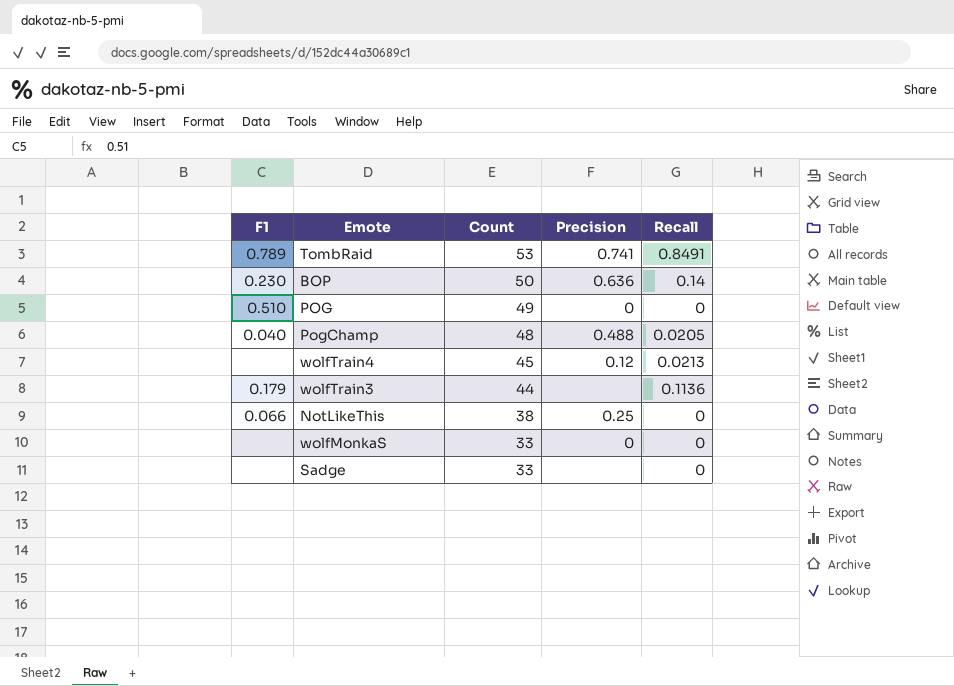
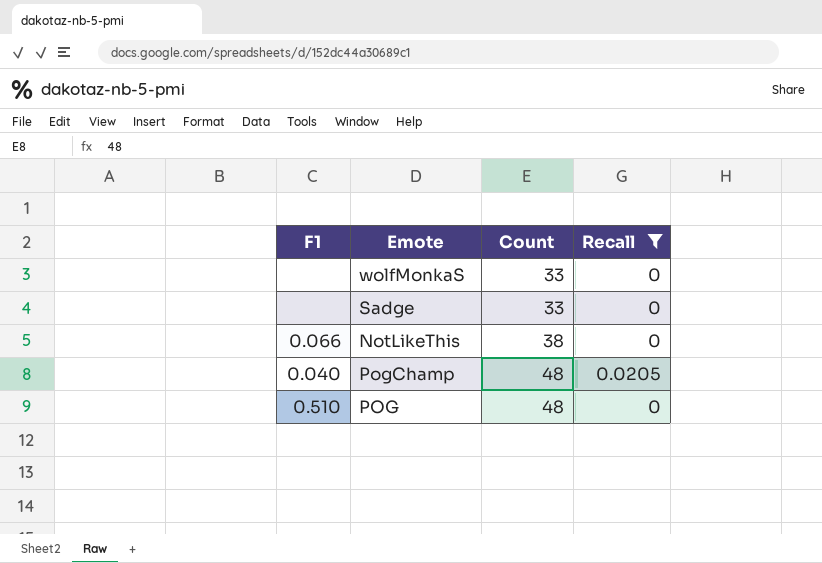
filter: none -> Recall <= 0.0205
row order: Count descending -> Count ascending
column Precision | position: 4 -> none
POG | Count: 49 -> 48

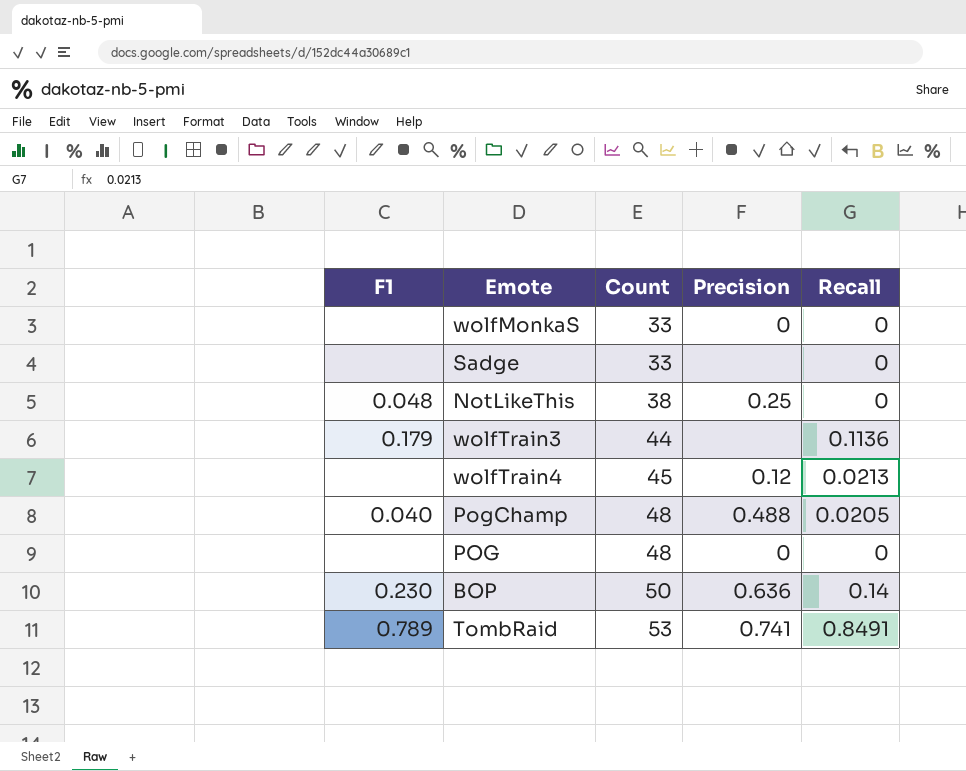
filter: Recall <= 0.0205 -> none
column Precision | position: none -> 4
NotLikeThis | F1: 0.066 -> 0.048
POG | F1: 0.510 -> none

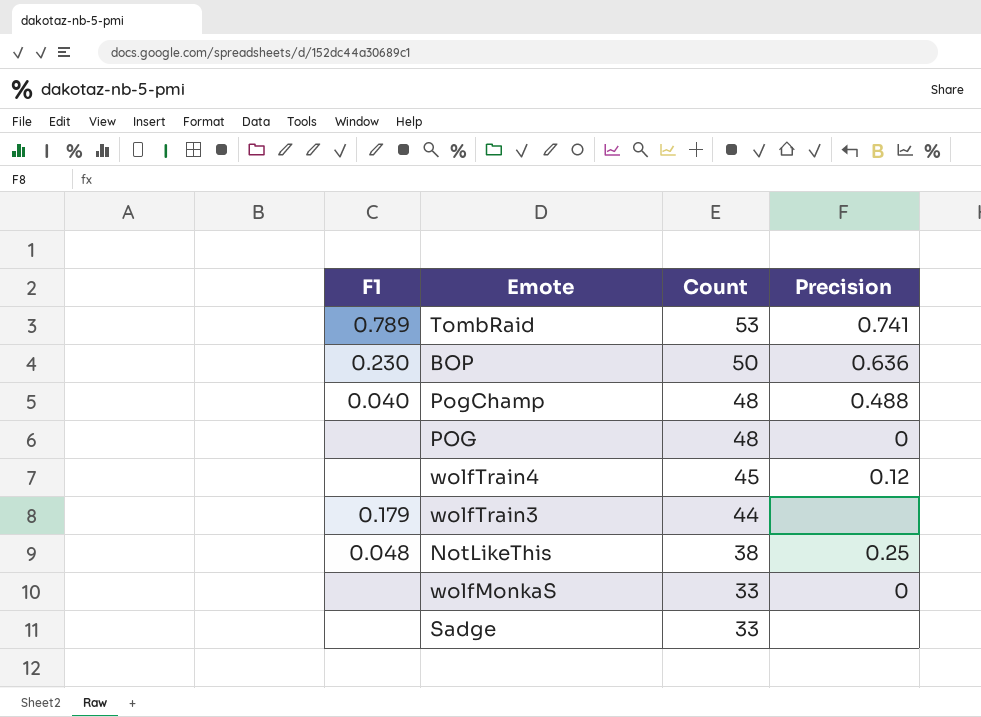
row order: Count ascending -> Count descending
column Recall | position: 5 -> none

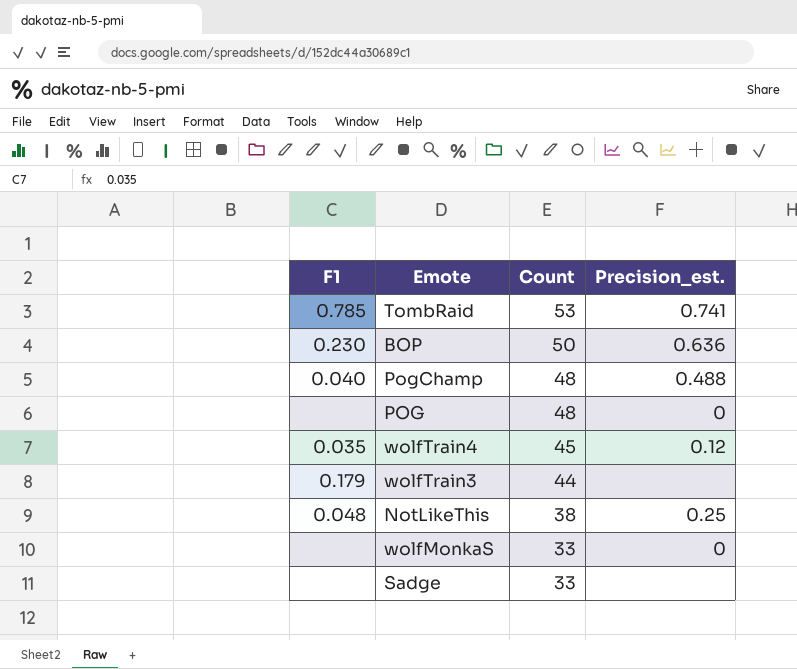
column name: Precision -> Precision_est.
TombRaid | F1: 0.789 -> 0.785
wolfTrain4 | F1: none -> 0.035

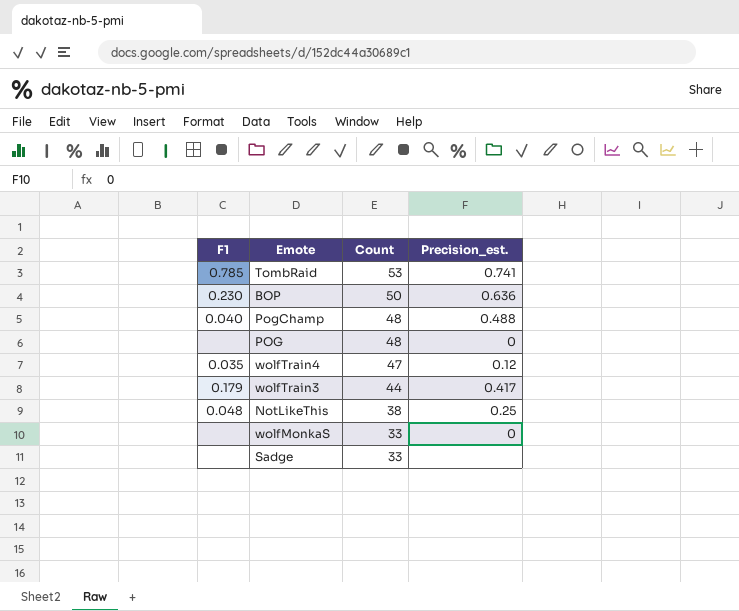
wolfTrain4 | Count: 45 -> 47
wolfTrain3 | Precision_est.: none -> 0.417

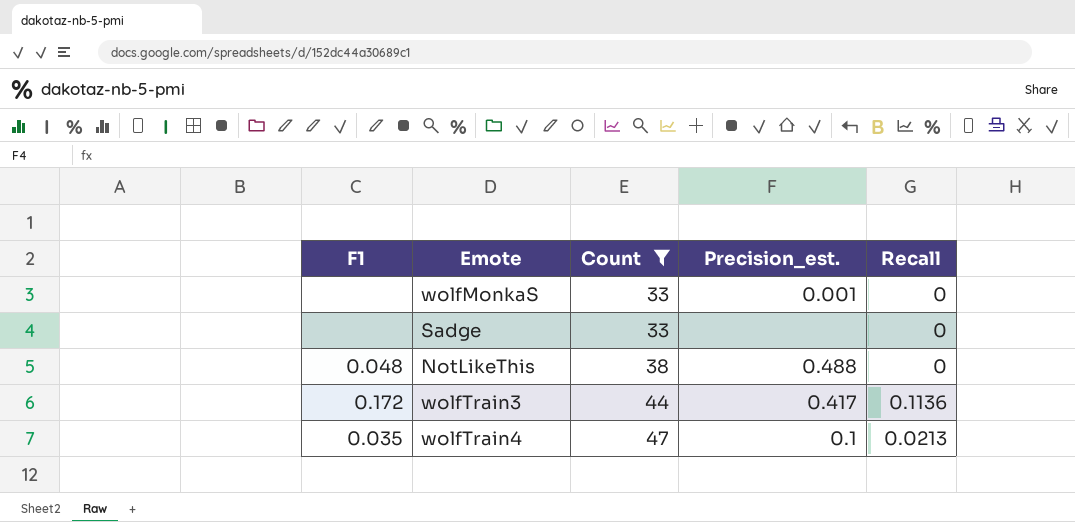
filter: none -> Count <= 47
row order: Count descending -> Count ascending
column Recall | position: none -> 5
wolfMonkaS | Precision_est.: 0 -> 0.001
NotLikeThis | Precision_est.: 0.25 -> 0.488
wolfTrain3 | F1: 0.179 -> 0.172
wolfTrain4 | Precision_est.: 0.12 -> 0.1

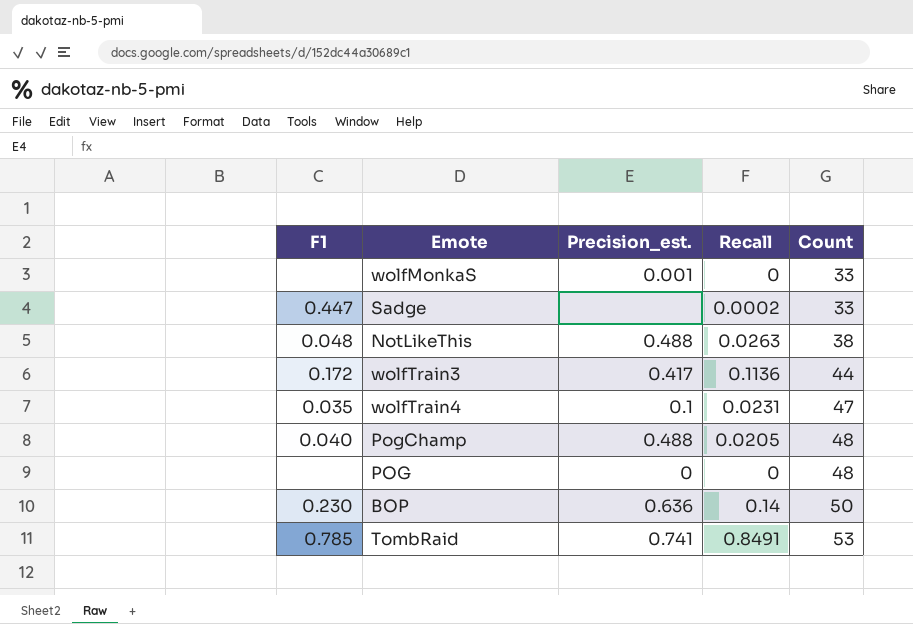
filter: Count <= 47 -> none
column Count | position: 3 -> 5
Sadge | F1: none -> 0.447
Sadge | Recall: 0 -> 0.0002
NotLikeThis | Recall: 0 -> 0.0263
wolfTrain4 | Recall: 0.0213 -> 0.0231

